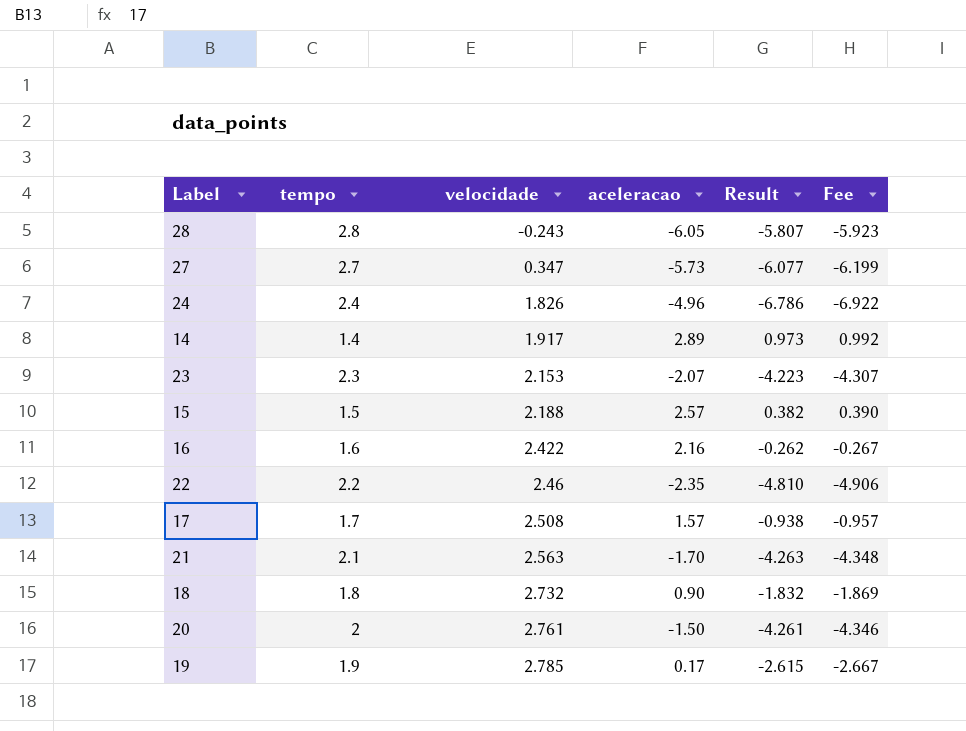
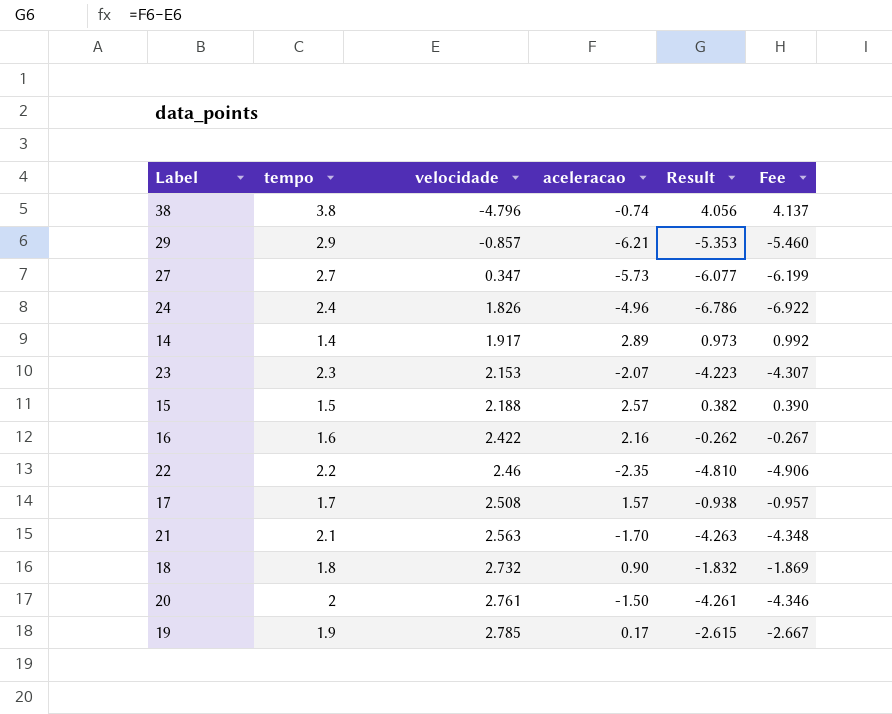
row 28: 2.8 | -0.243 | -6.05 | -5.807 | -5.923 -> none
row 38: none -> 3.8 | -4.796 | -0.74 | 4.056 | 4.137
row 29: none -> 2.9 | -0.857 | -6.21 | -5.353 | -5.460

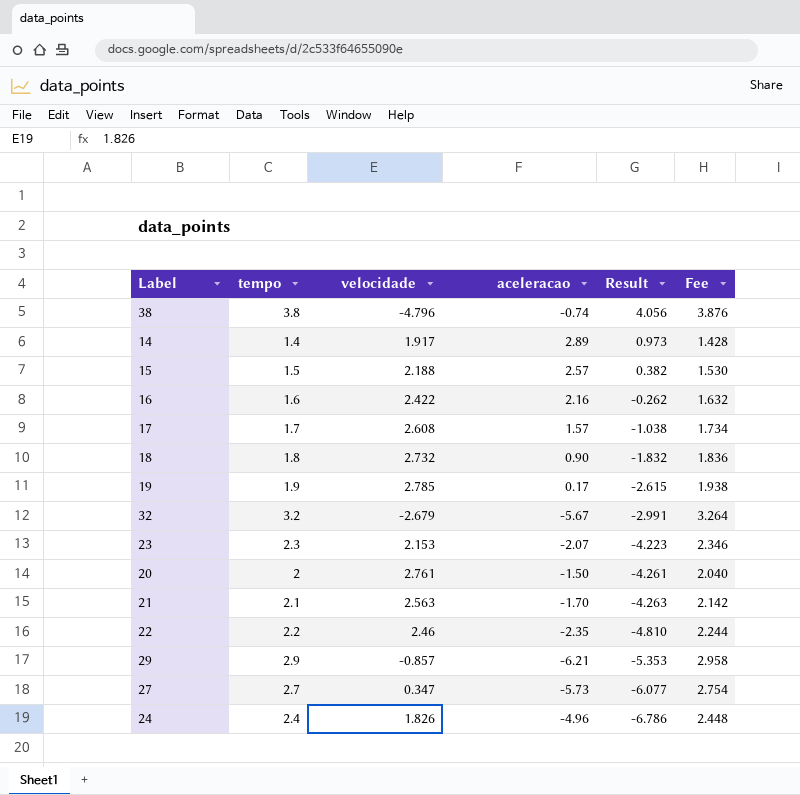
row order: velocidade ascending -> Result descending
column Fee | formula: [Result] * 1.02 -> [tempo] * 1.02
17 | velocidade: 2.508 -> 2.608
17 | Result: -0.938 -> -1.038
row 32: none -> 3.2 | -2.679 | -5.67 | -2.991 | 3.264

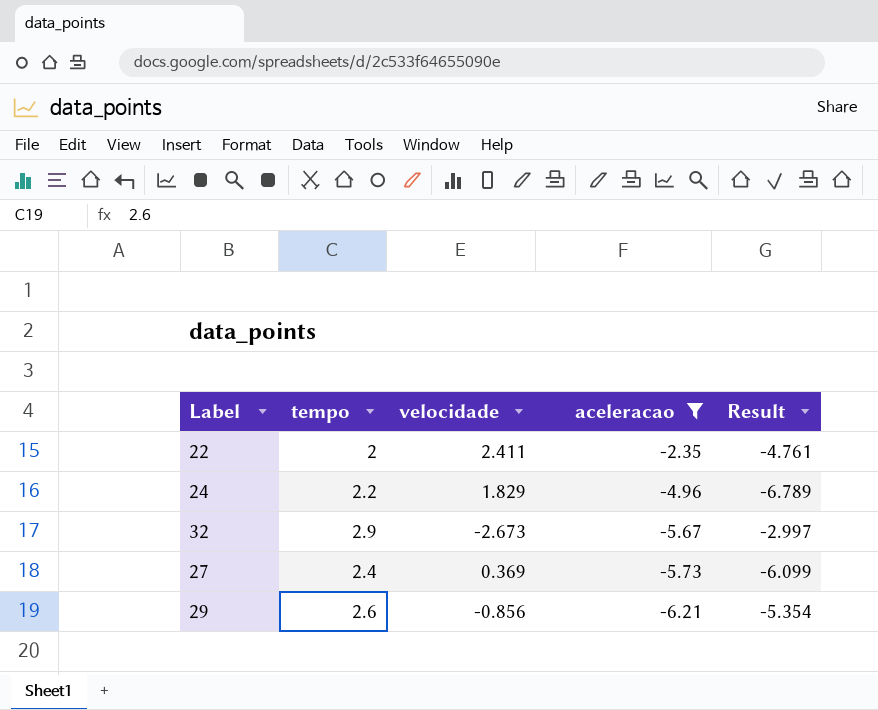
filter: none -> aceleracao <= -2.35
row order: Result descending -> aceleracao descending
column Fee | formula: [tempo] * 1.02 -> none
22 | tempo: 2.2 -> 2
22 | velocidade: 2.46 -> 2.411
22 | Result: -4.810 -> -4.761
24 | tempo: 2.4 -> 2.2
24 | velocidade: 1.826 -> 1.829
24 | Result: -6.786 -> -6.789
32 | tempo: 3.2 -> 2.9
32 | velocidade: -2.679 -> -2.673
32 | Result: -2.991 -> -2.997
27 | tempo: 2.7 -> 2.4
27 | velocidade: 0.347 -> 0.369
27 | Result: -6.077 -> -6.099
29 | tempo: 2.9 -> 2.6
29 | velocidade: -0.857 -> -0.856
29 | Result: -5.353 -> -5.354

